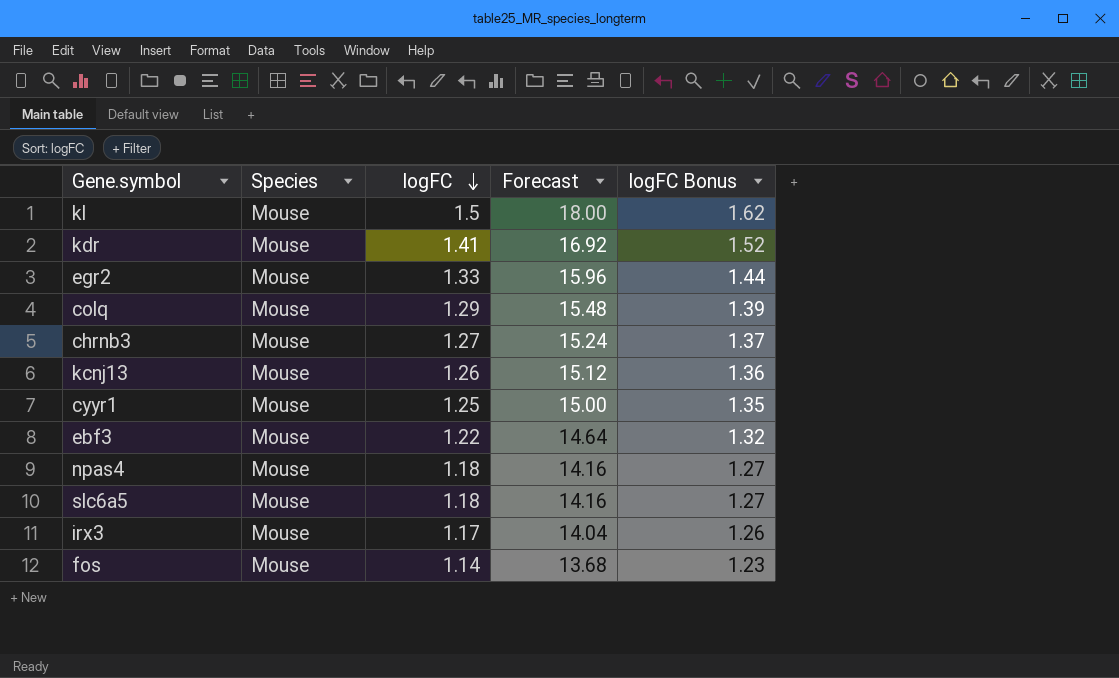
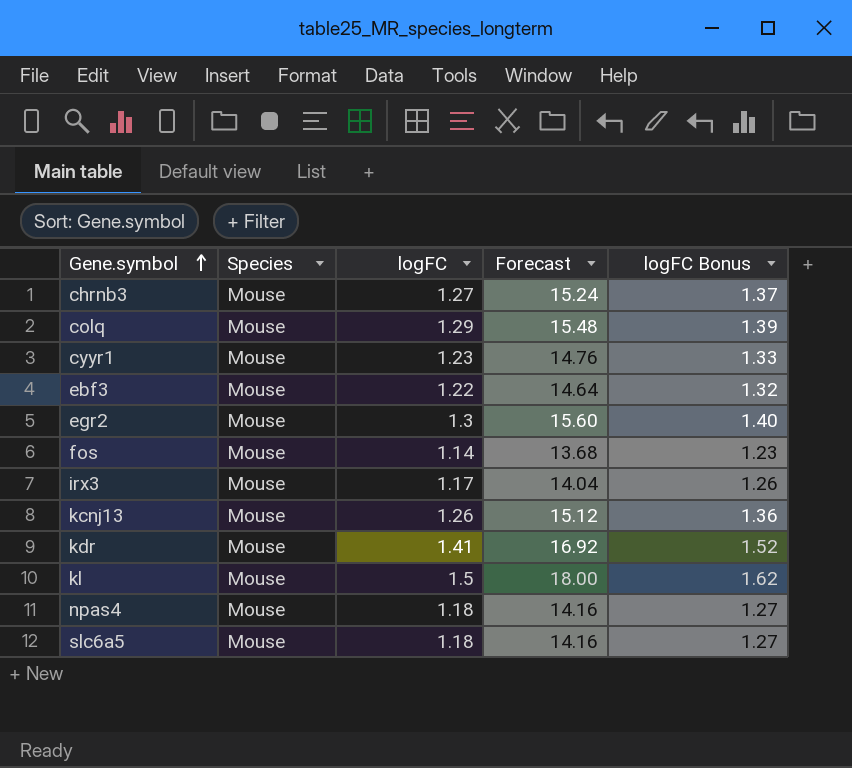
row order: logFC descending -> Gene.symbol ascending
cyyr1 | logFC: 1.25 -> 1.23
cyyr1 | Forecast: 15.00 -> 14.76
cyyr1 | logFC Bonus: 1.35 -> 1.33
egr2 | logFC: 1.33 -> 1.3
egr2 | Forecast: 15.96 -> 15.60
egr2 | logFC Bonus: 1.44 -> 1.40

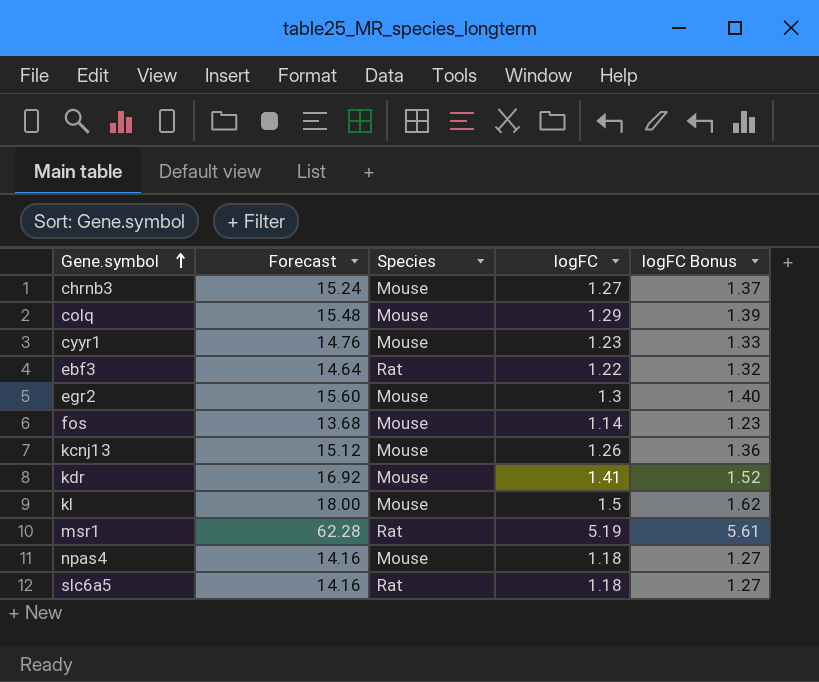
column Forecast | position: 4 -> 2
row irx3: Mouse | 1.17 | 14.04 | 1.26 -> none
ebf3 | Species: Mouse -> Rat
row msr1: none -> 62.28 | Rat | 5.19 | 5.61
slc6a5 | Species: Mouse -> Rat

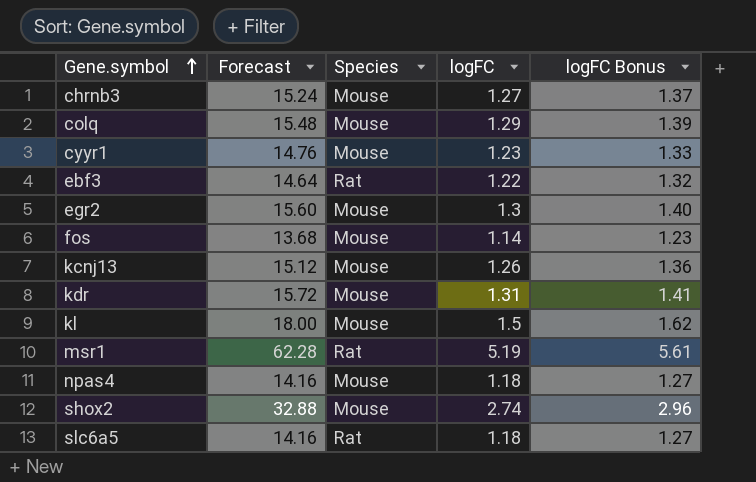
kdr | Forecast: 16.92 -> 15.72
kdr | logFC: 1.41 -> 1.31
kdr | logFC Bonus: 1.52 -> 1.41
row shox2: none -> 32.88 | Mouse | 2.74 | 2.96

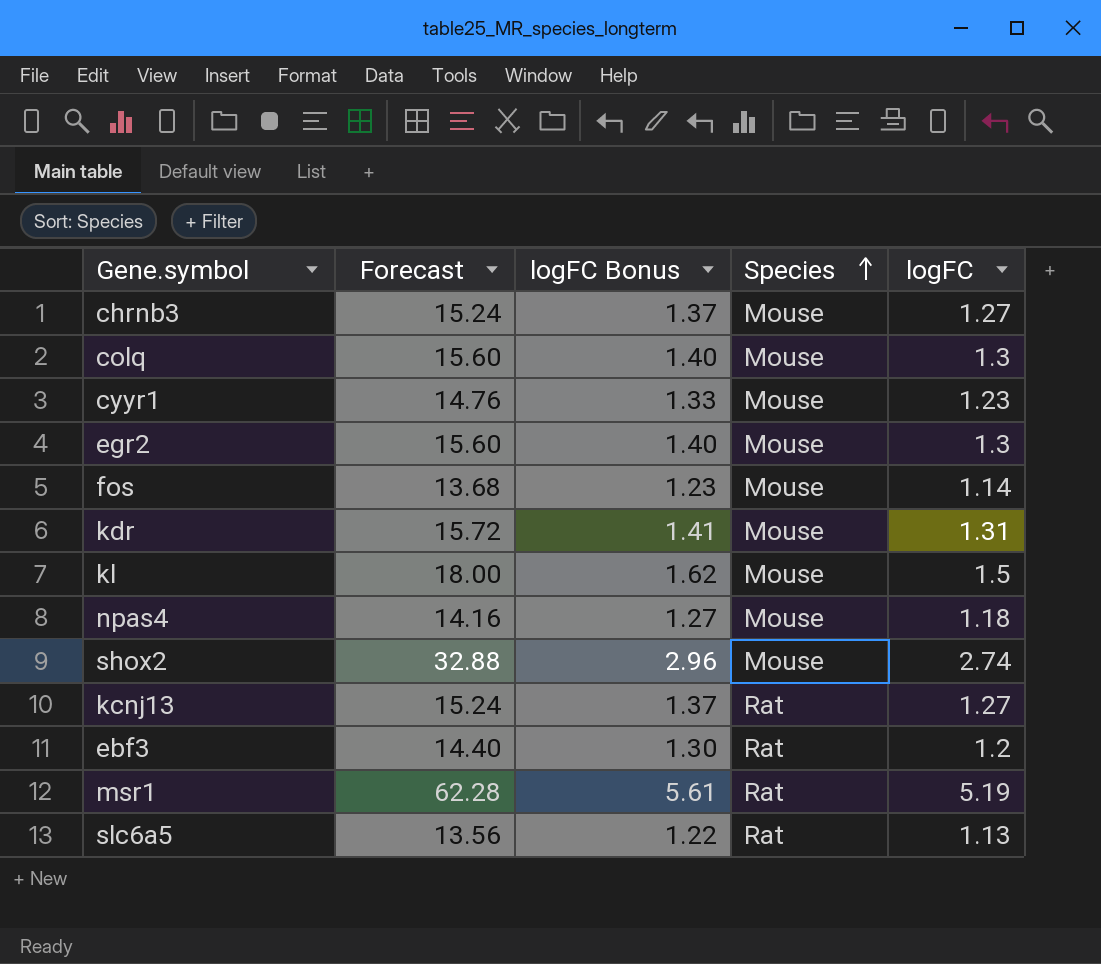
row order: Gene.symbol ascending -> Species ascending
column logFC Bonus | position: 5 -> 3
colq | Forecast: 15.48 -> 15.60
colq | logFC Bonus: 1.39 -> 1.40
colq | logFC: 1.29 -> 1.3
kcnj13 | Forecast: 15.12 -> 15.24
kcnj13 | logFC Bonus: 1.36 -> 1.37
kcnj13 | Species: Mouse -> Rat
kcnj13 | logFC: 1.26 -> 1.27
ebf3 | Forecast: 14.64 -> 14.40
ebf3 | logFC Bonus: 1.32 -> 1.30
ebf3 | logFC: 1.22 -> 1.2
slc6a5 | Forecast: 14.16 -> 13.56
slc6a5 | logFC Bonus: 1.27 -> 1.22
slc6a5 | logFC: 1.18 -> 1.13

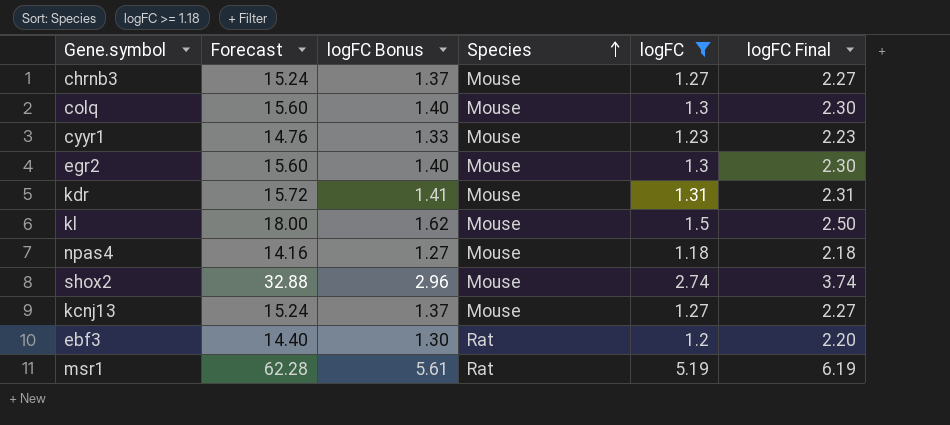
filter: none -> logFC >= 1.18
column logFC Final | formula: none -> [logFC] + 1
kcnj13 | Species: Rat -> Mouse

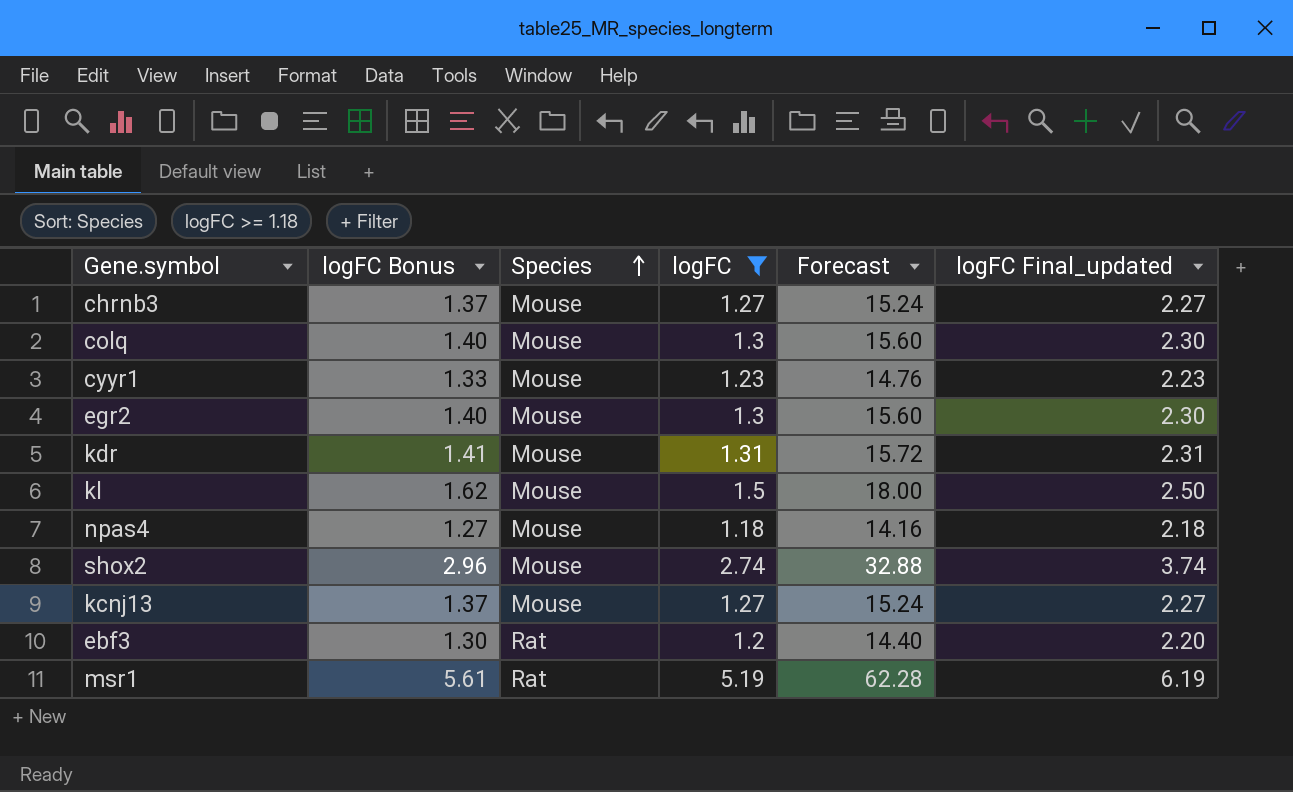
column Forecast | position: 2 -> 5
column name: logFC Final -> logFC Final_updated

